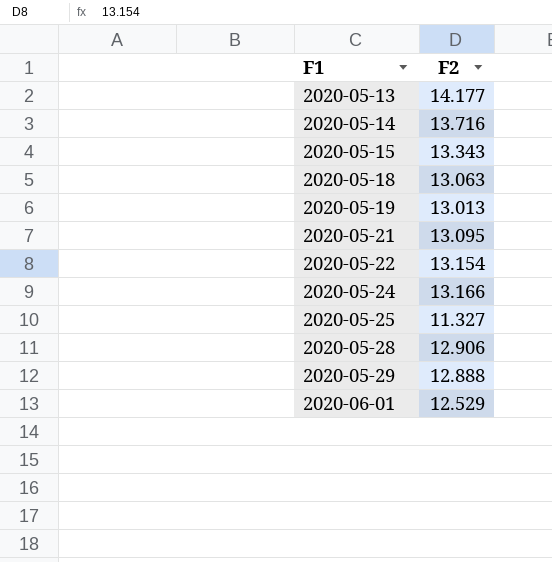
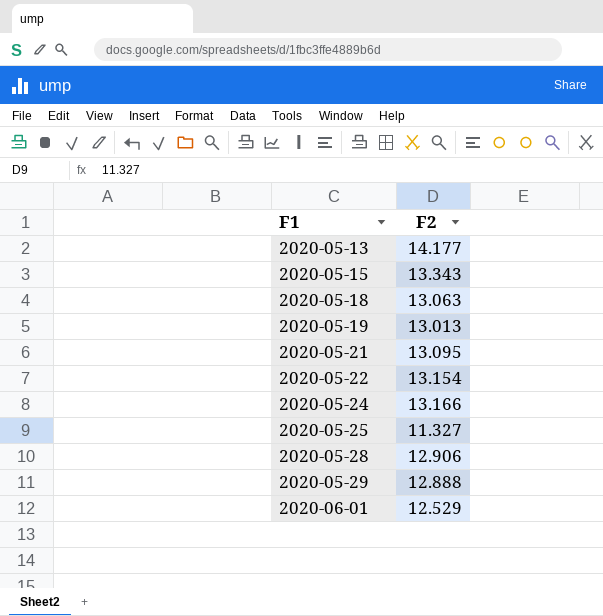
row 2020-05-14: 13.716 -> none

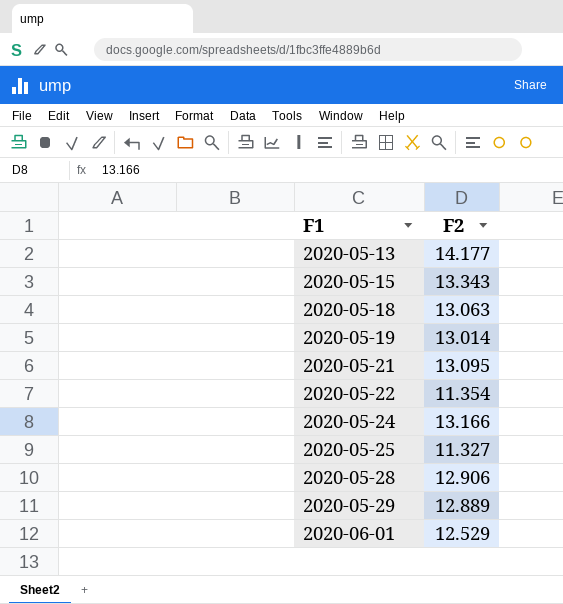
2020-05-19 | F2: 13.013 -> 13.014
2020-05-22 | F2: 13.154 -> 11.354
2020-05-29 | F2: 12.888 -> 12.889

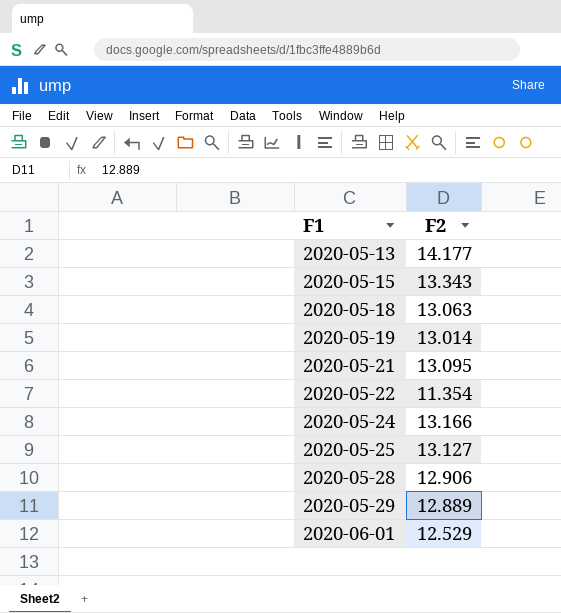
2020-05-25 | F2: 11.327 -> 13.127

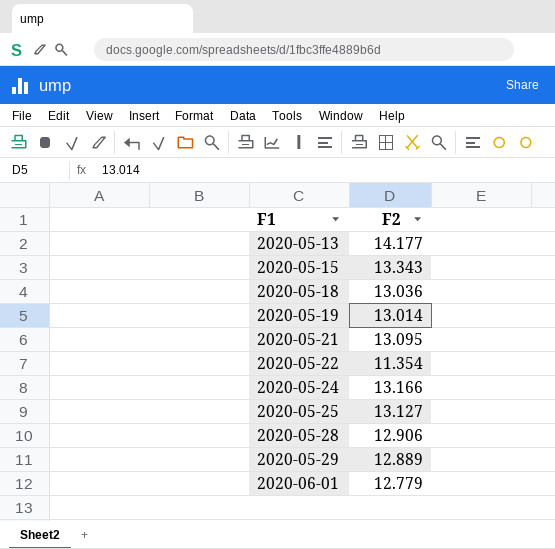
2020-05-18 | F2: 13.063 -> 13.036
2020-06-01 | F2: 12.529 -> 12.779

